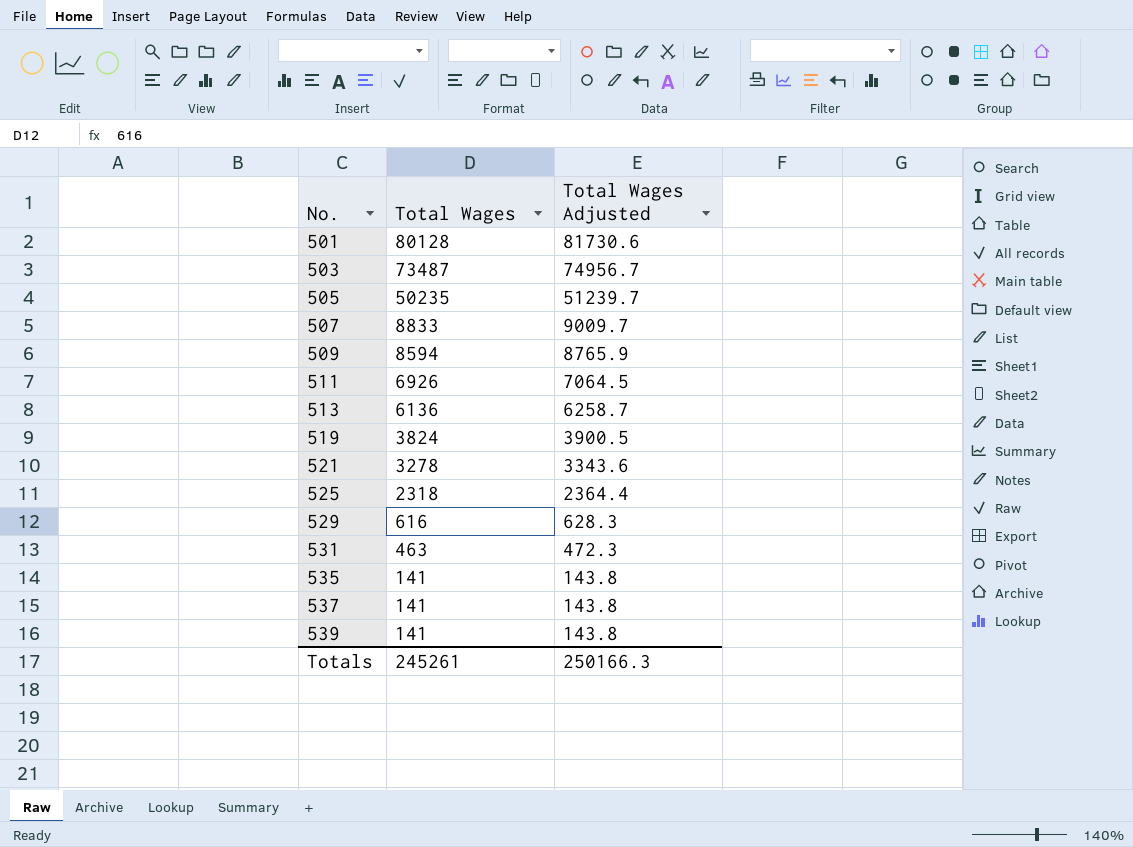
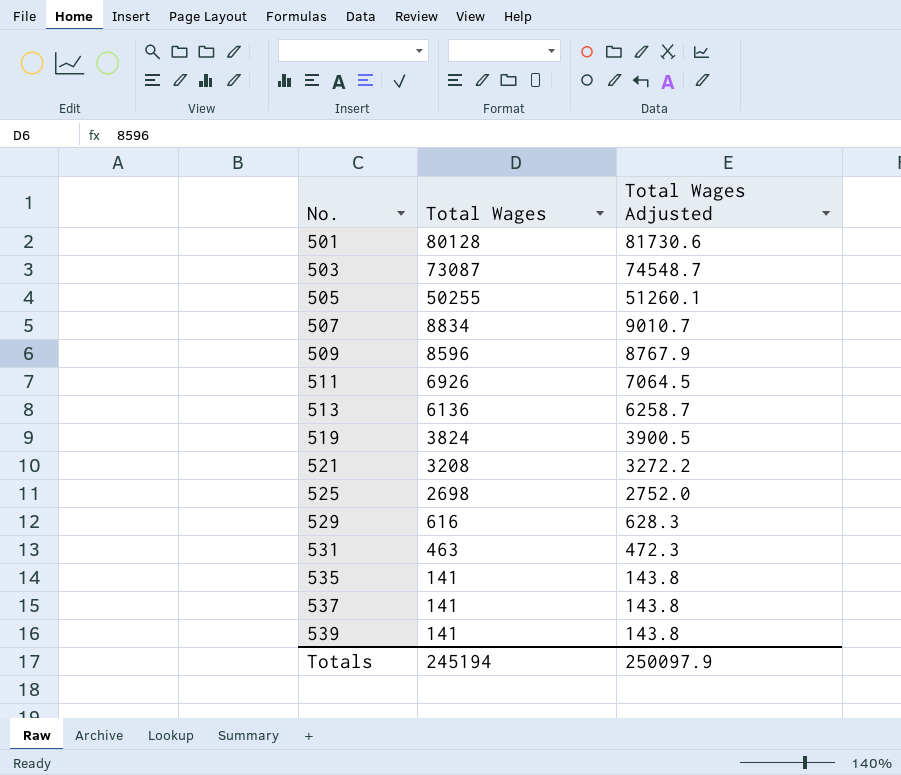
503 | Total Wages: 73487 -> 73087
503 | Total Wages Adjusted: 74956.7 -> 74548.7
505 | Total Wages: 50235 -> 50255
505 | Total Wages Adjusted: 51239.7 -> 51260.1
507 | Total Wages: 8833 -> 8834
507 | Total Wages Adjusted: 9009.7 -> 9010.7
509 | Total Wages: 8594 -> 8596
509 | Total Wages Adjusted: 8765.9 -> 8767.9
521 | Total Wages: 3278 -> 3208
521 | Total Wages Adjusted: 3343.6 -> 3272.2
525 | Total Wages: 2318 -> 2698
525 | Total Wages Adjusted: 2364.4 -> 2752.0
Totals | Total Wages: 245261 -> 245194
Totals | Total Wages Adjusted: 250166.3 -> 250097.9

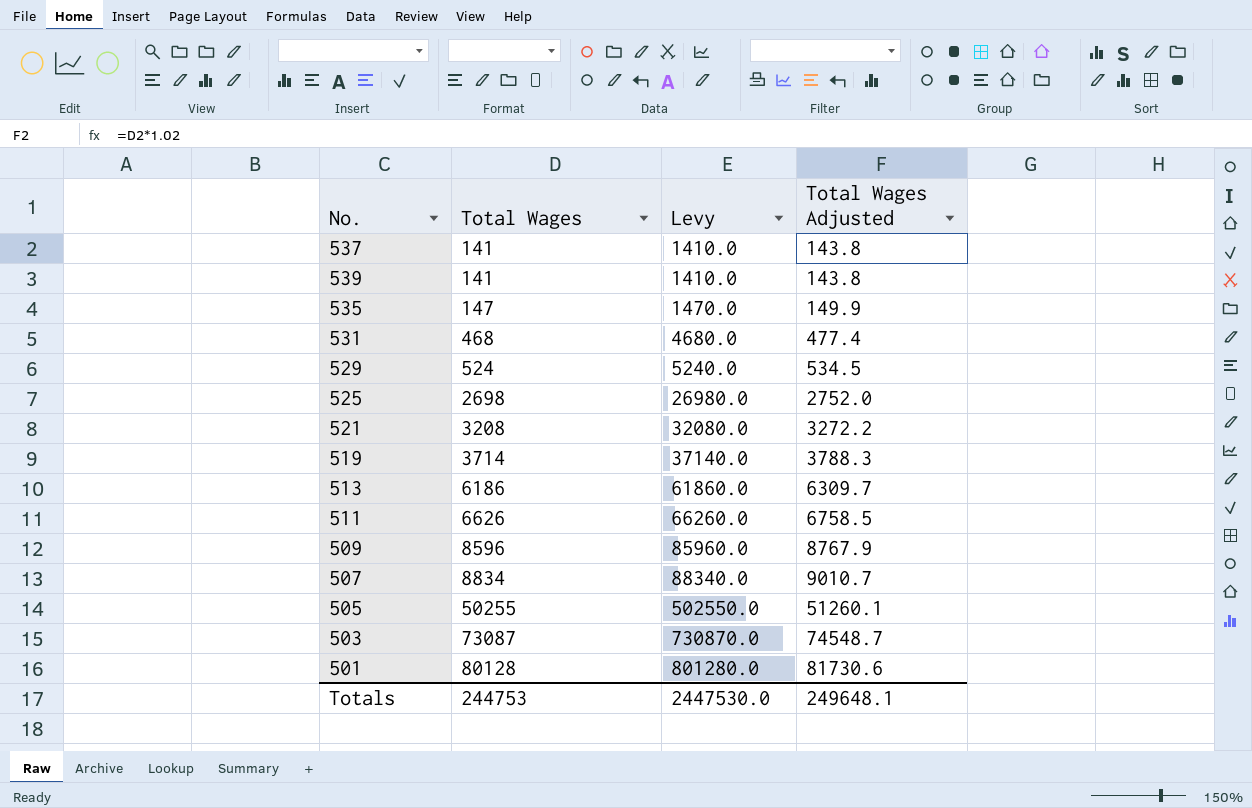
row order: No. ascending -> Total Wages ascending
column Levy | formula: none -> [Total Wages] * 10
535 | Total Wages: 141 -> 147
535 | Total Wages Adjusted: 143.8 -> 149.9
531 | Total Wages: 463 -> 468
531 | Total Wages Adjusted: 472.3 -> 477.4
529 | Total Wages: 616 -> 524
529 | Total Wages Adjusted: 628.3 -> 534.5
519 | Total Wages: 3824 -> 3714
519 | Total Wages Adjusted: 3900.5 -> 3788.3
513 | Total Wages: 6136 -> 6186
513 | Total Wages Adjusted: 6258.7 -> 6309.7
511 | Total Wages: 6926 -> 6626
511 | Total Wages Adjusted: 7064.5 -> 6758.5
Totals | Total Wages: 245194 -> 244753
Totals | Total Wages Adjusted: 250097.9 -> 249648.1

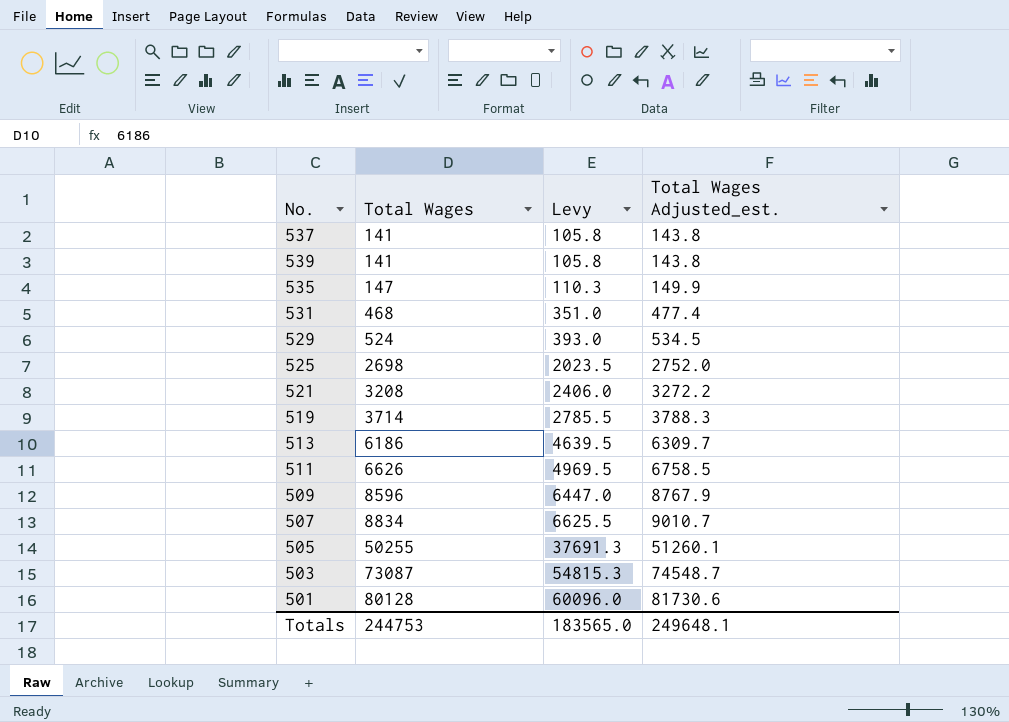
column Levy | formula: [Total Wages] * 10 -> [Total Wages] * 0.75
column name: Total Wages Adjusted -> Total Wages Adjusted_est.
Totals | Levy: 2447530.0 -> 183565.0

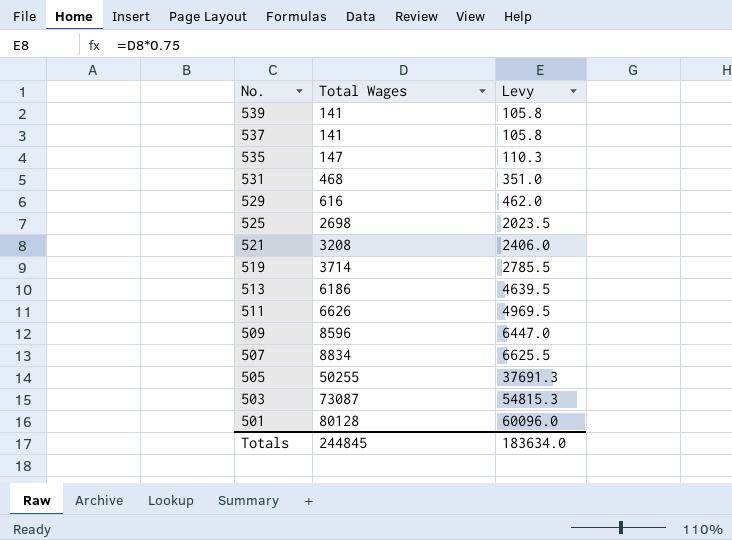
row order: Total Wages ascending -> No. descending
column Total Wages Adjusted_est. | formula: [Total Wages] * 1.02 -> none
529 | Total Wages: 524 -> 616
529 | Levy: 393.0 -> 462.0
Totals | Total Wages: 244753 -> 244845
Totals | Levy: 183565.0 -> 183634.0

